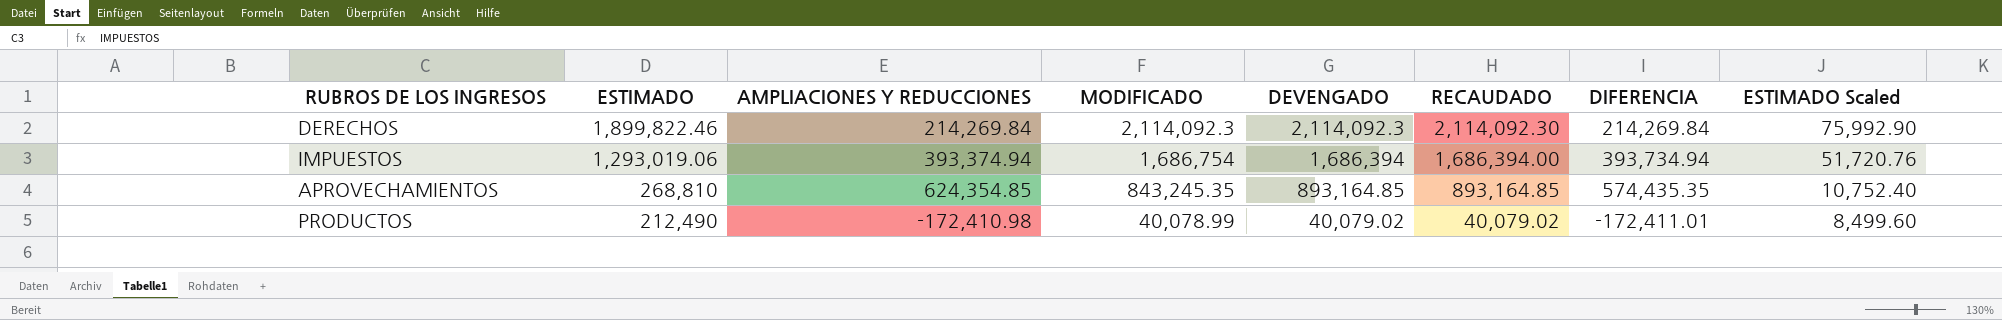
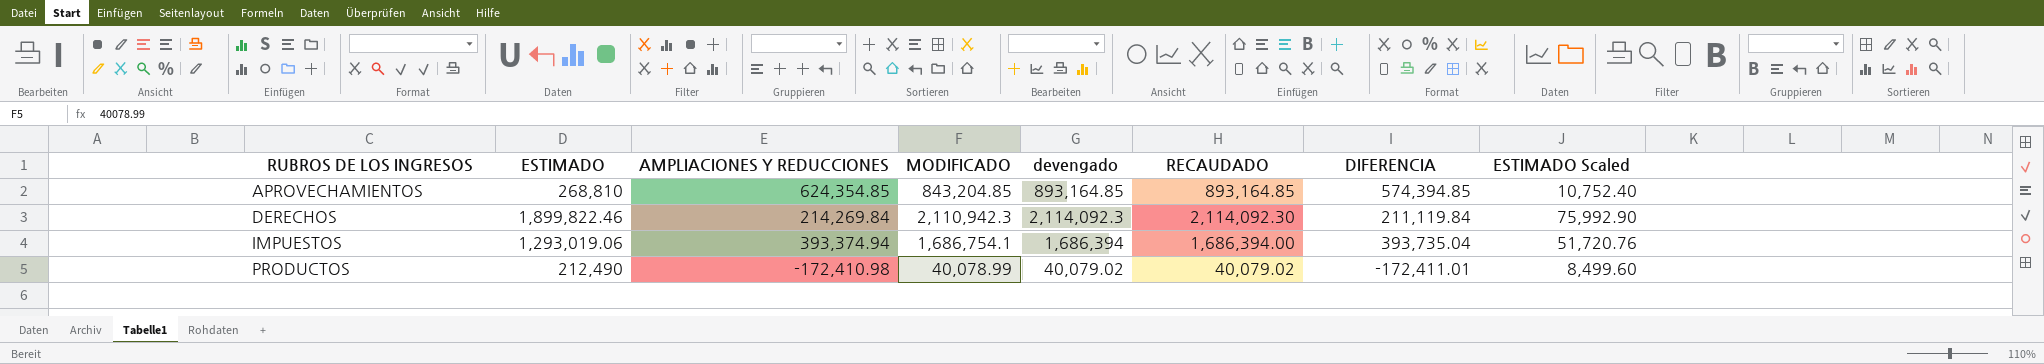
row order: ESTIMADO descending -> RUBROS DE LOS INGRESOS ascending
column name: DEVENGADO -> devengado
APROVECHAMIENTOS | MODIFICADO: 843,245.35 -> 843,204.85
APROVECHAMIENTOS | DIFERENCIA: 574,435.35 -> 574,394.85
DERECHOS | MODIFICADO: 2,114,092.3 -> 2,110,942.3
DERECHOS | DIFERENCIA: 214,269.84 -> 211,119.84
IMPUESTOS | MODIFICADO: 1,686,754 -> 1,686,754.1
IMPUESTOS | DIFERENCIA: 393,734.94 -> 393,735.04

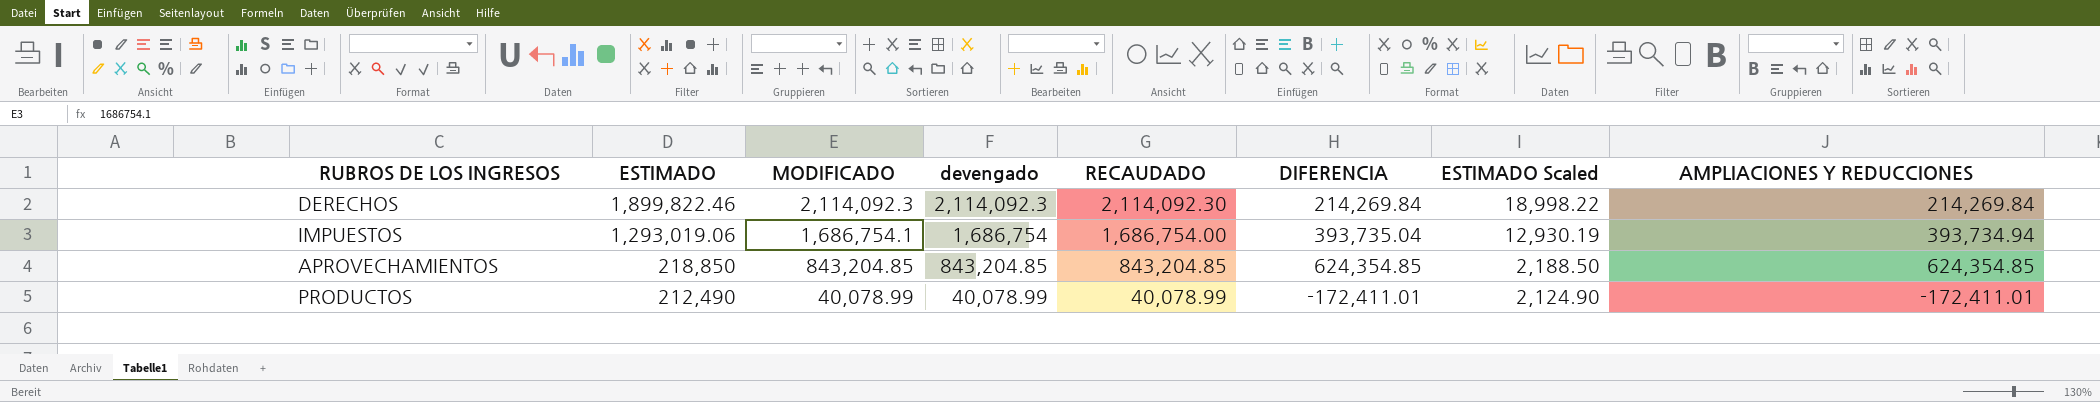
row order: RUBROS DE LOS INGRESOS ascending -> ESTIMADO descending
column ESTIMADO Scaled | formula: [ESTIMADO] * 0.04 -> [ESTIMADO] * 0.01
column AMPLIACIONES Y REDUCCIONES | position: 3 -> 8
DERECHOS | MODIFICADO: 2,110,942.3 -> 2,114,092.3
DERECHOS | DIFERENCIA: 211,119.84 -> 214,269.84
IMPUESTOS | devengado: 1,686,394 -> 1,686,754
IMPUESTOS | RECAUDADO: 1,686,394.00 -> 1,686,754.00
IMPUESTOS | AMPLIACIONES Y REDUCCIONES: 393,374.94 -> 393,734.94
APROVECHAMIENTOS | ESTIMADO: 268,810 -> 218,850
APROVECHAMIENTOS | devengado: 893,164.85 -> 843,204.85
APROVECHAMIENTOS | RECAUDADO: 893,164.85 -> 843,204.85
APROVECHAMIENTOS | DIFERENCIA: 574,394.85 -> 624,354.85
PRODUCTOS | devengado: 40,079.02 -> 40,078.99
PRODUCTOS | RECAUDADO: 40,079.02 -> 40,078.99
PRODUCTOS | AMPLIACIONES Y REDUCCIONES: -172,410.98 -> -172,411.01

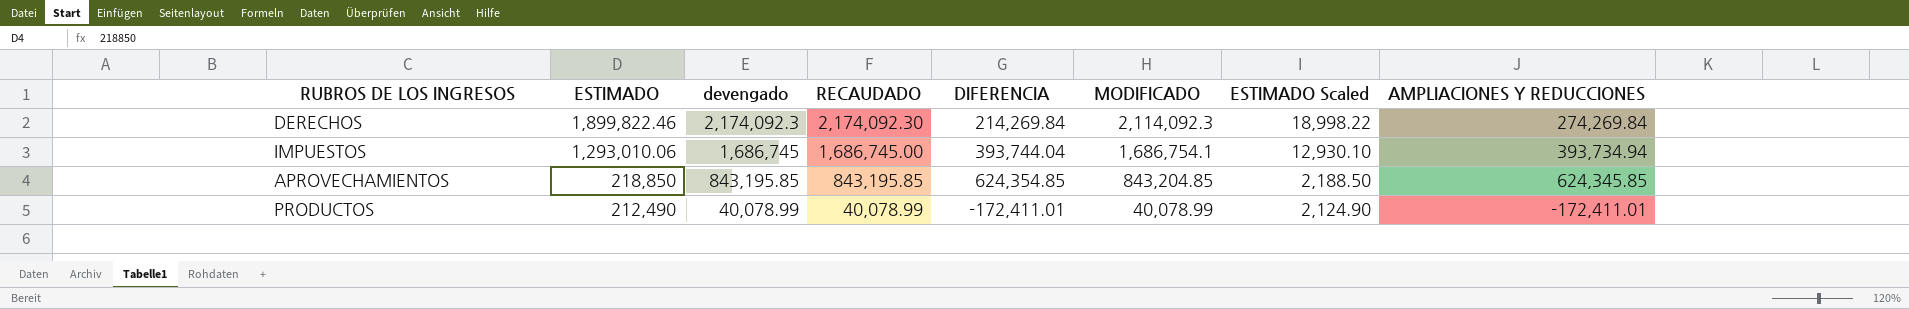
column MODIFICADO | position: 3 -> 6
DERECHOS | devengado: 2,114,092.3 -> 2,174,092.3
DERECHOS | RECAUDADO: 2,114,092.30 -> 2,174,092.30
DERECHOS | AMPLIACIONES Y REDUCCIONES: 214,269.84 -> 274,269.84
IMPUESTOS | ESTIMADO: 1,293,019.06 -> 1,293,010.06
IMPUESTOS | devengado: 1,686,754 -> 1,686,745
IMPUESTOS | RECAUDADO: 1,686,754.00 -> 1,686,745.00
IMPUESTOS | DIFERENCIA: 393,735.04 -> 393,744.04
IMPUESTOS | ESTIMADO Scaled: 12,930.19 -> 12,930.10
APROVECHAMIENTOS | devengado: 843,204.85 -> 843,195.85
APROVECHAMIENTOS | RECAUDADO: 843,204.85 -> 843,195.85
APROVECHAMIENTOS | AMPLIACIONES Y REDUCCIONES: 624,354.85 -> 624,345.85

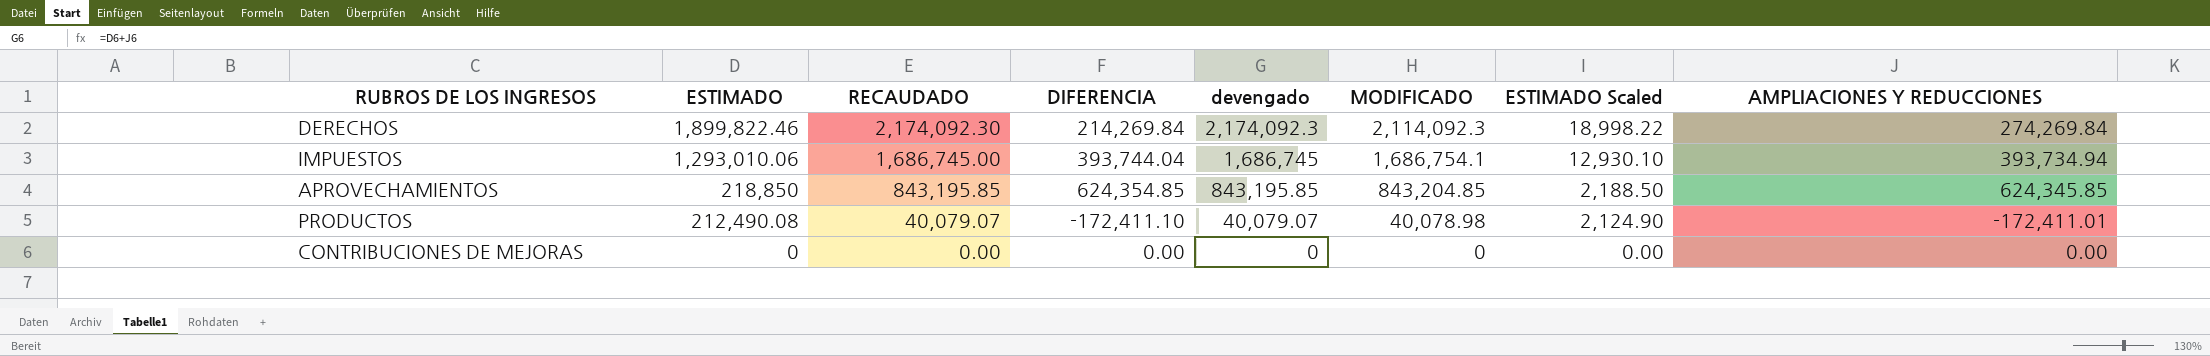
column devengado | position: 3 -> 5
PRODUCTOS | ESTIMADO: 212,490 -> 212,490.08
PRODUCTOS | RECAUDADO: 40,078.99 -> 40,079.07
PRODUCTOS | DIFERENCIA: -172,411.01 -> -172,411.10
PRODUCTOS | devengado: 40,078.99 -> 40,079.07
PRODUCTOS | MODIFICADO: 40,078.99 -> 40,078.98
row CONTRIBUCIONES DE MEJORAS: none -> 0 | 0.00 | 0.00 | 0 | 0 | 0.00 | 0.00

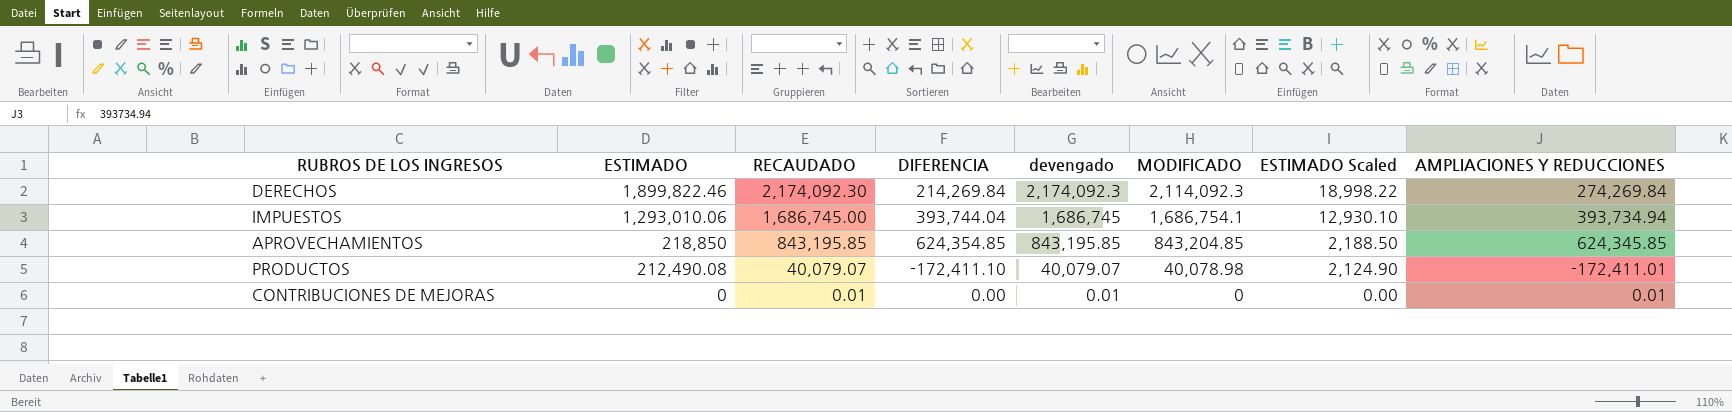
CONTRIBUCIONES DE MEJORAS | RECAUDADO: 0.00 -> 0.01
CONTRIBUCIONES DE MEJORAS | devengado: 0 -> 0.01
CONTRIBUCIONES DE MEJORAS | AMPLIACIONES Y REDUCCIONES: 0.00 -> 0.01

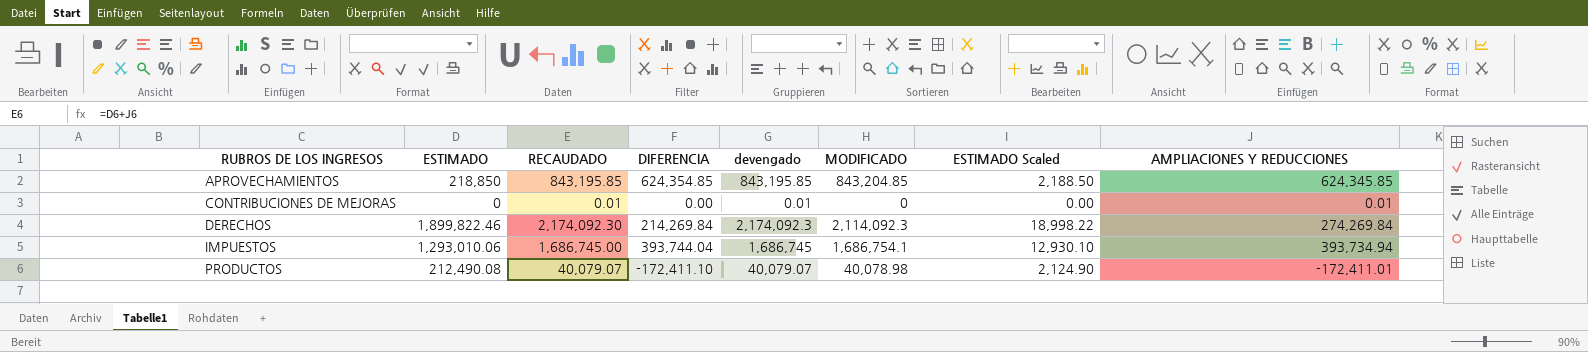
row order: ESTIMADO descending -> RUBROS DE LOS INGRESOS ascending

